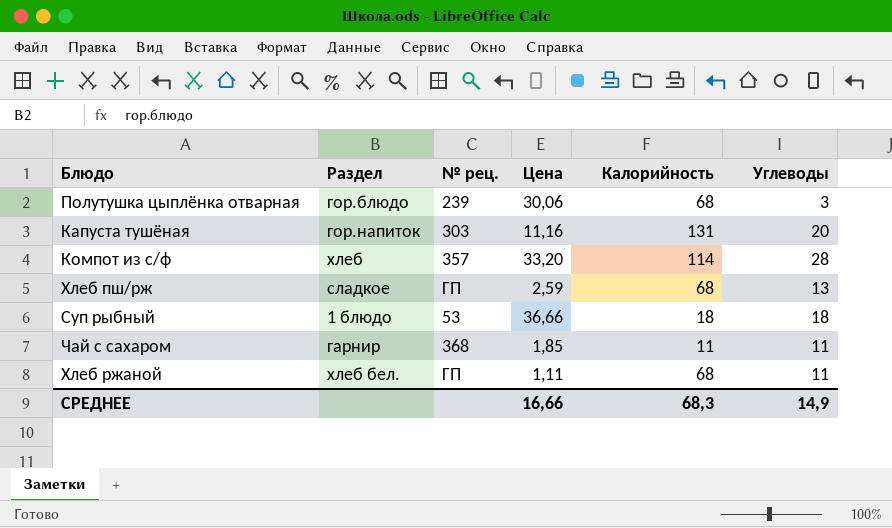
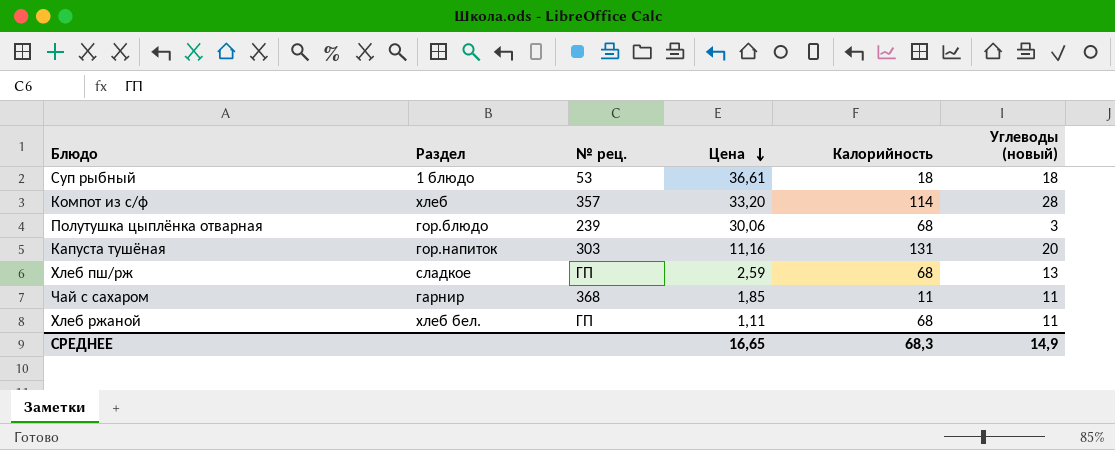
row order: none -> Цена descending
column name: Углеводы -> Углеводы (новый)
Суп рыбный | Цена: 36,66 -> 36,61
СРЕДНЕЕ | Цена: 16,66 -> 16,65

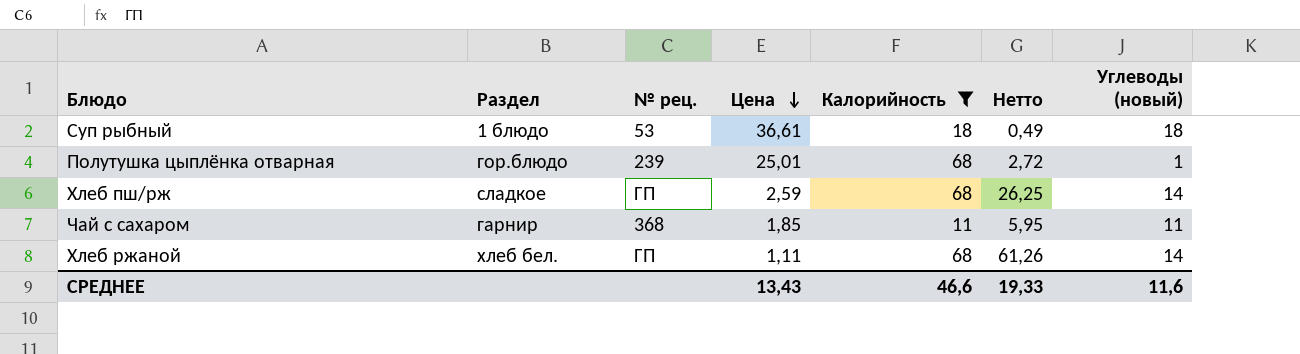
filter: none -> Калорийность <= 68
column Нетто | formula: none -> [Калорийность] / [Цена]
Полутушка цыплёнка отварная | Цена: 30,06 -> 25,01
Полутушка цыплёнка отварная | Углеводы (новый): 3 -> 1
Хлеб пш/рж | Углеводы (новый): 13 -> 14
Хлеб ржаной | Углеводы (новый): 11 -> 14
СРЕДНЕЕ | Цена: 16,65 -> 13,43
СРЕДНЕЕ | Калорийность: 68,3 -> 46,6
СРЕДНЕЕ | Углеводы (новый): 14,9 -> 11,6

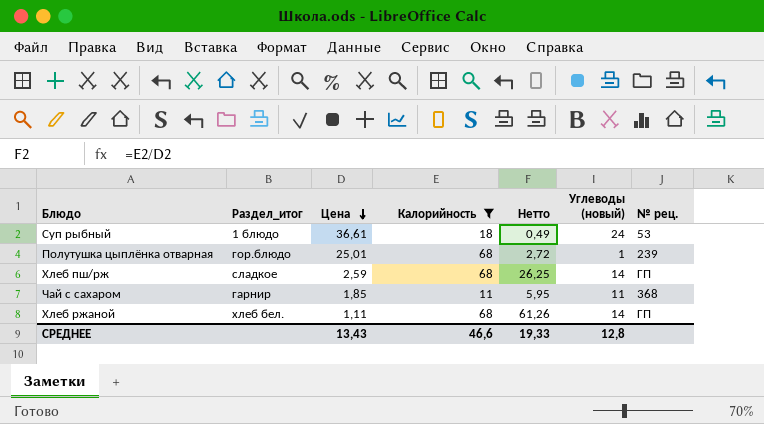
column name: Раздел -> Раздел_итог
column № рец. | position: 3 -> 7
Суп рыбный | Углеводы (новый): 18 -> 24
СРЕДНЕЕ | Углеводы (новый): 11,6 -> 12,8

